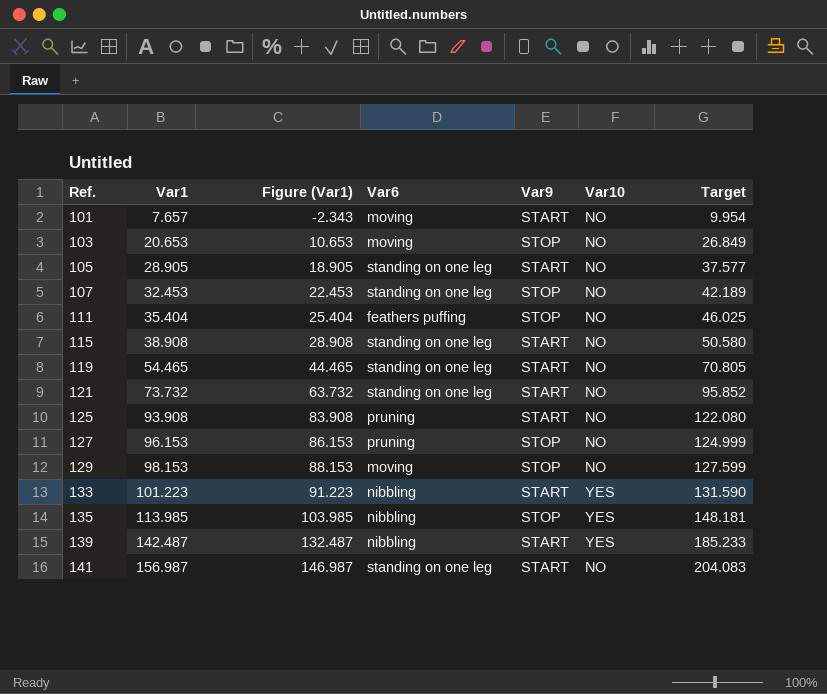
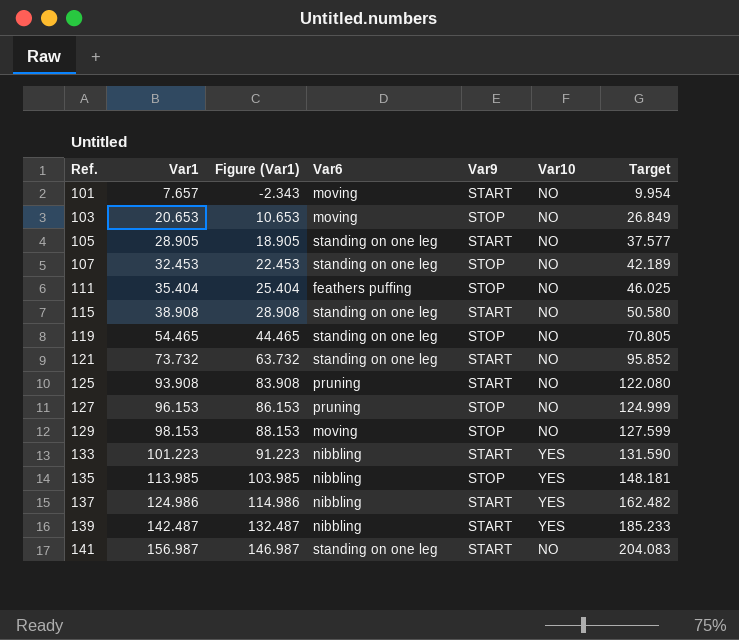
119 | Var9: START -> STOP
row 137: none -> 124.986 | 114.986 | nibbling | START | YES | 162.482

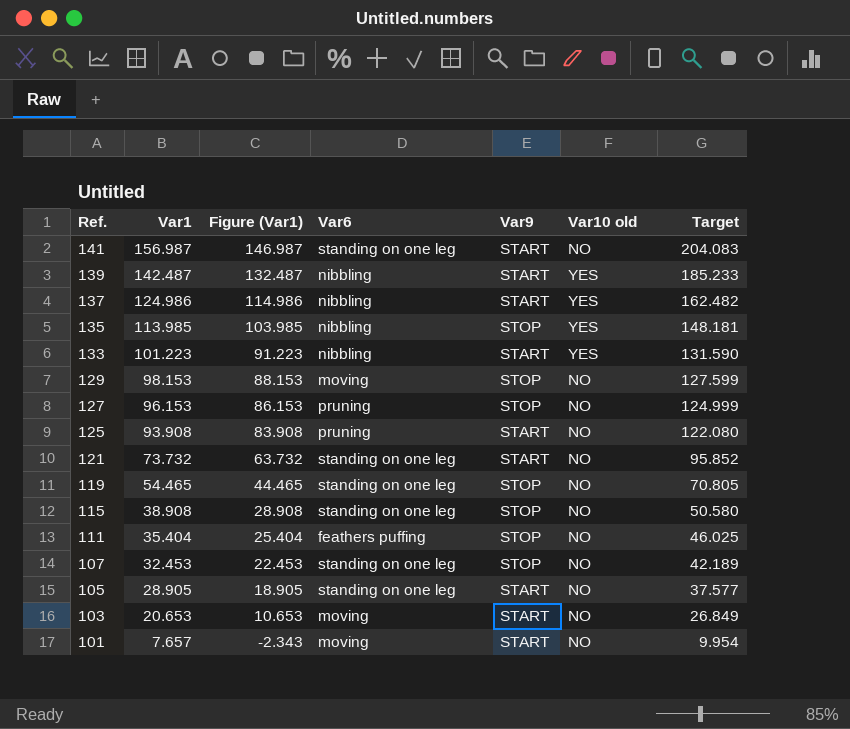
row order: Ref. ascending -> Ref. descending
column name: Var10 -> Var10 old
115 | Var9: START -> STOP
103 | Var9: STOP -> START

